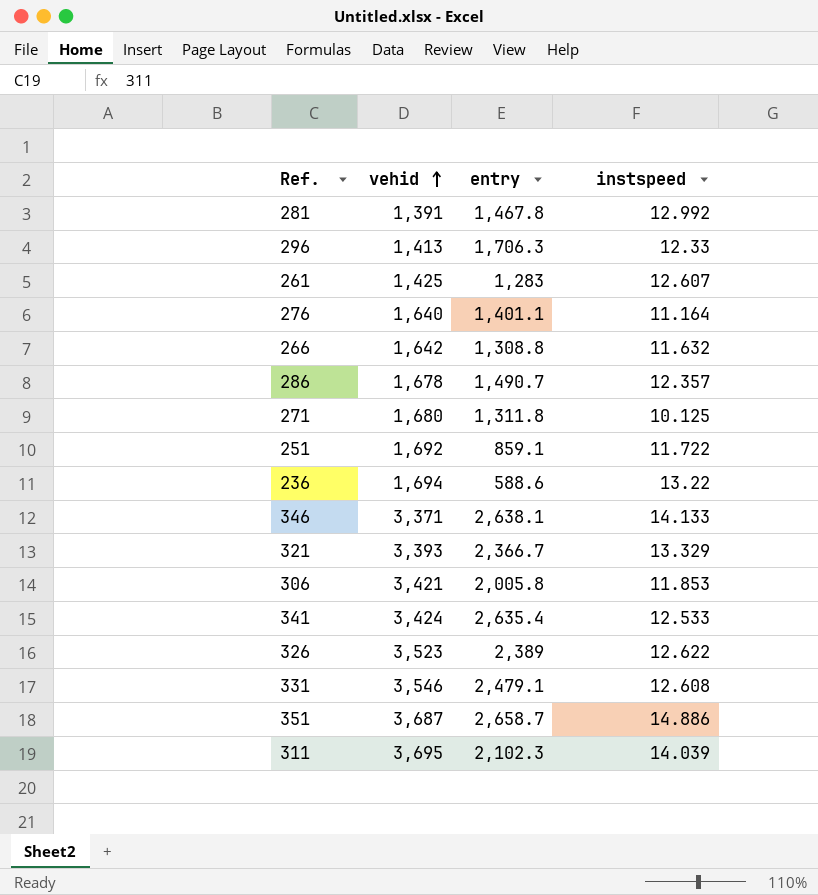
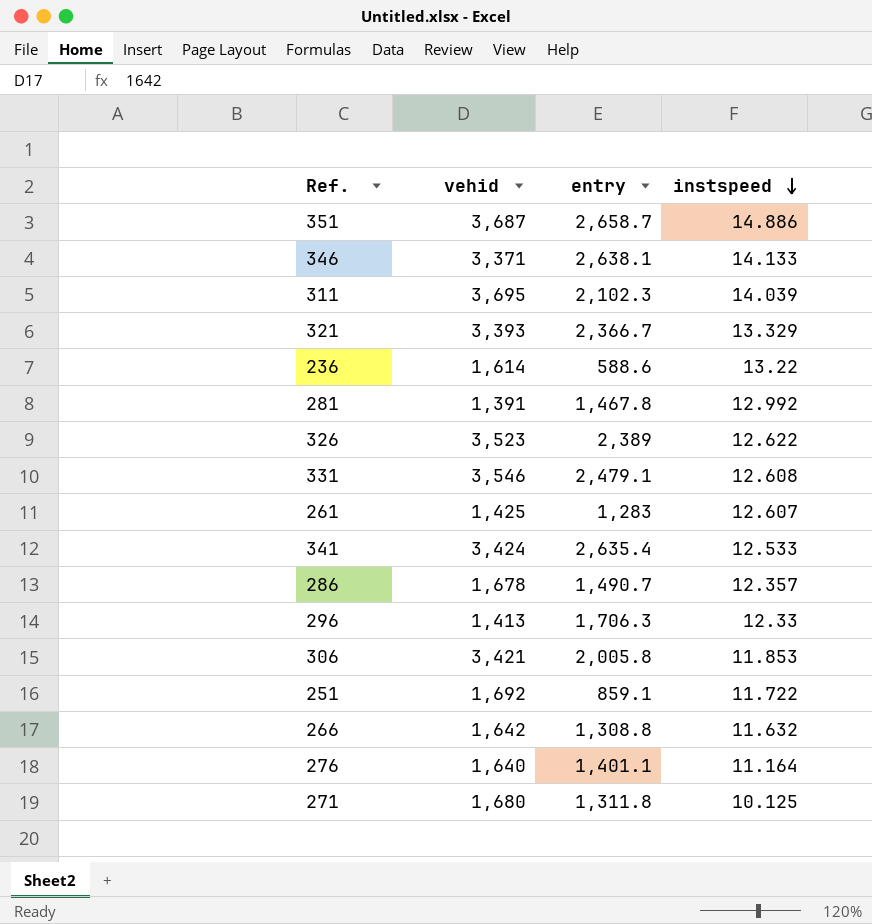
row order: vehid ascending -> instspeed descending
236 | vehid: 1,694 -> 1,614

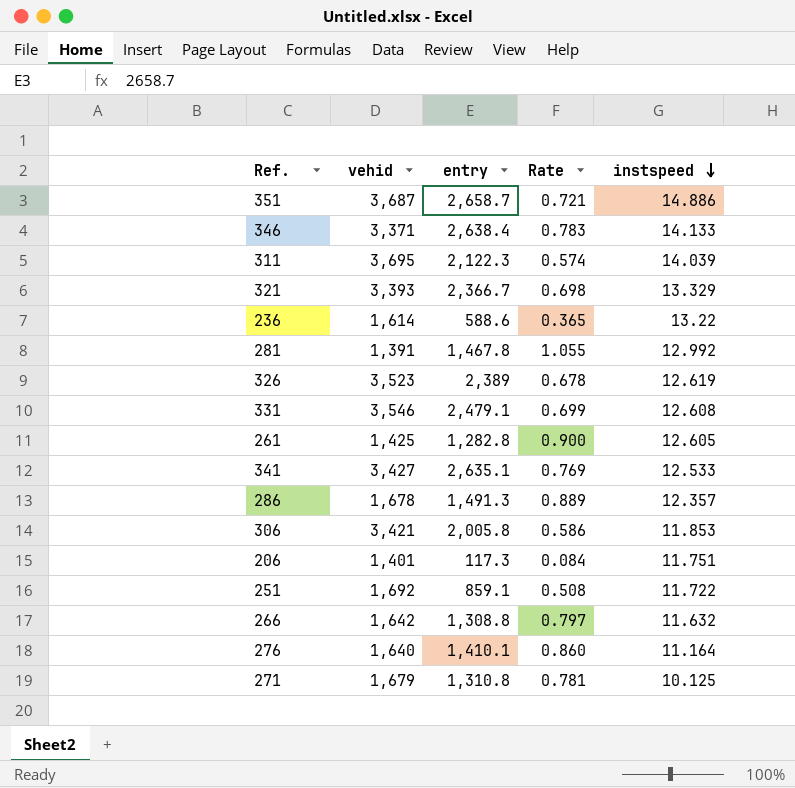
column Rate | formula: none -> [entry] / [vehid]
row 296: 1,413 | 1,706.3 | 12.33 -> none
346 | entry: 2,638.1 -> 2,638.4
311 | entry: 2,102.3 -> 2,122.3
326 | instspeed: 12.622 -> 12.619
261 | entry: 1,283 -> 1,282.8
261 | instspeed: 12.607 -> 12.605
341 | vehid: 3,424 -> 3,427
341 | entry: 2,635.4 -> 2,635.1
286 | entry: 1,490.7 -> 1,491.3
row 206: none -> 1,401 | 117.3 | 0.084 | 11.751
276 | entry: 1,401.1 -> 1,410.1
271 | vehid: 1,680 -> 1,679
271 | entry: 1,311.8 -> 1,310.8

